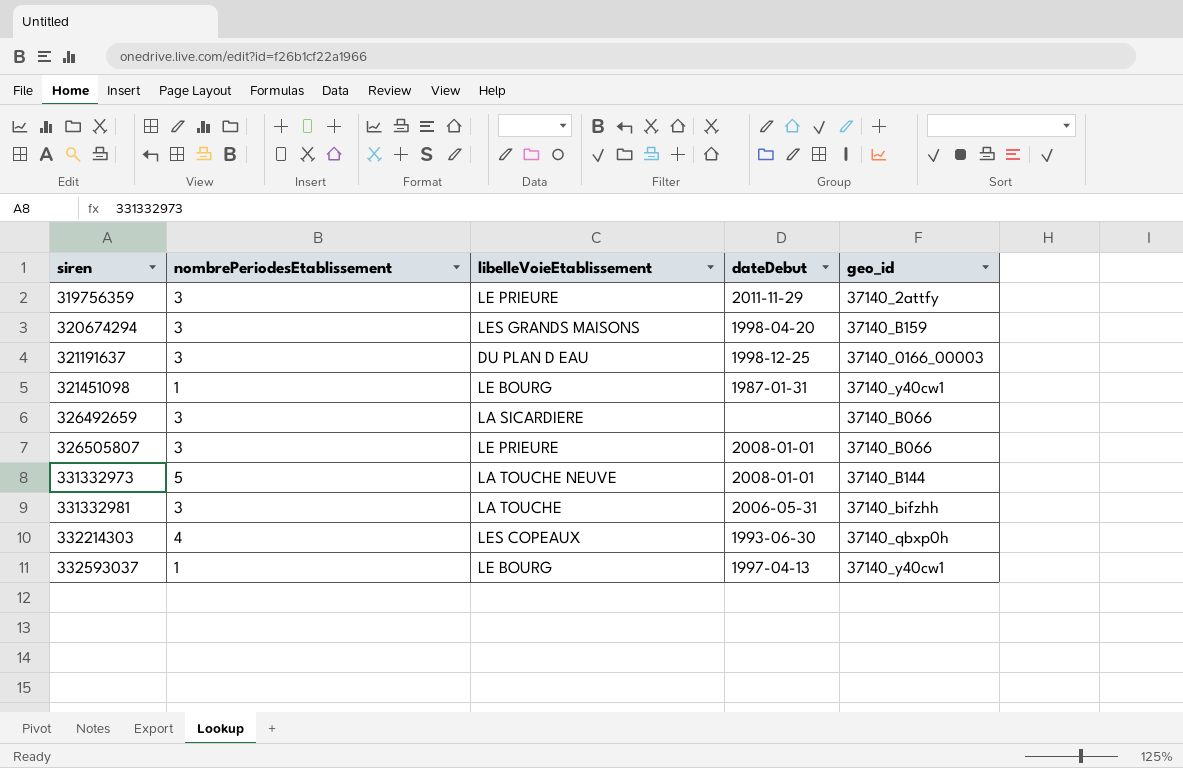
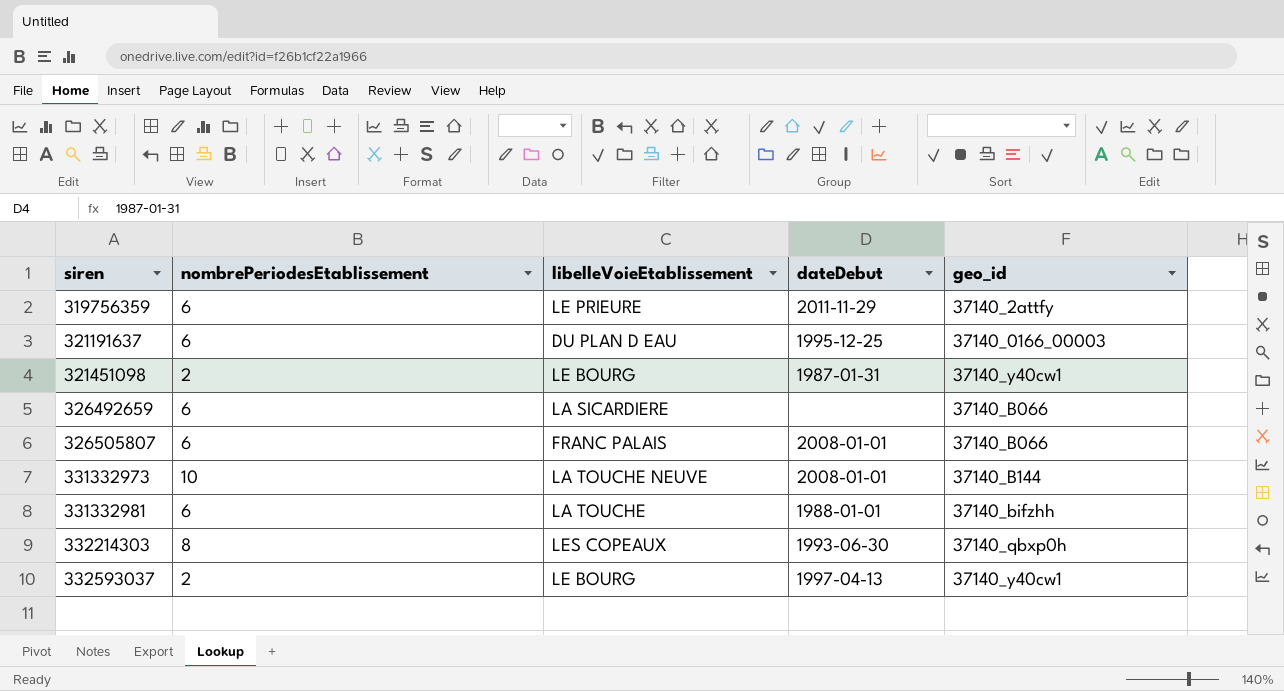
row 320674294: 3 | LES GRANDS MAISONS | 1998-04-20 | 37140_B159 -> none
319756359 | nombrePeriodesEtablissement: 3 -> 6
321191637 | nombrePeriodesEtablissement: 3 -> 6
321191637 | dateDebut: 1998-12-25 -> 1995-12-25
321451098 | nombrePeriodesEtablissement: 1 -> 2
326492659 | nombrePeriodesEtablissement: 3 -> 6
326505807 | nombrePeriodesEtablissement: 3 -> 6
326505807 | libelleVoieEtablissement: LE PRIEURE -> FRANC PALAIS
331332973 | nombrePeriodesEtablissement: 5 -> 10
331332981 | nombrePeriodesEtablissement: 3 -> 6
331332981 | dateDebut: 2006-05-31 -> 1988-01-01
332214303 | nombrePeriodesEtablissement: 4 -> 8
332593037 | nombrePeriodesEtablissement: 1 -> 2

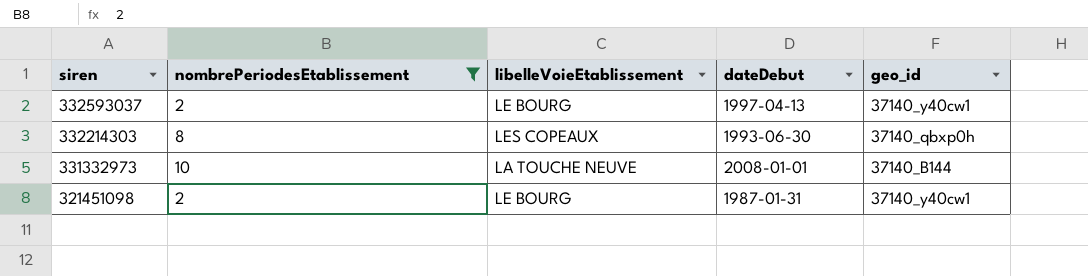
filter: none -> nombrePeriodesEtablissement != 6
row order: siren ascending -> siren descending

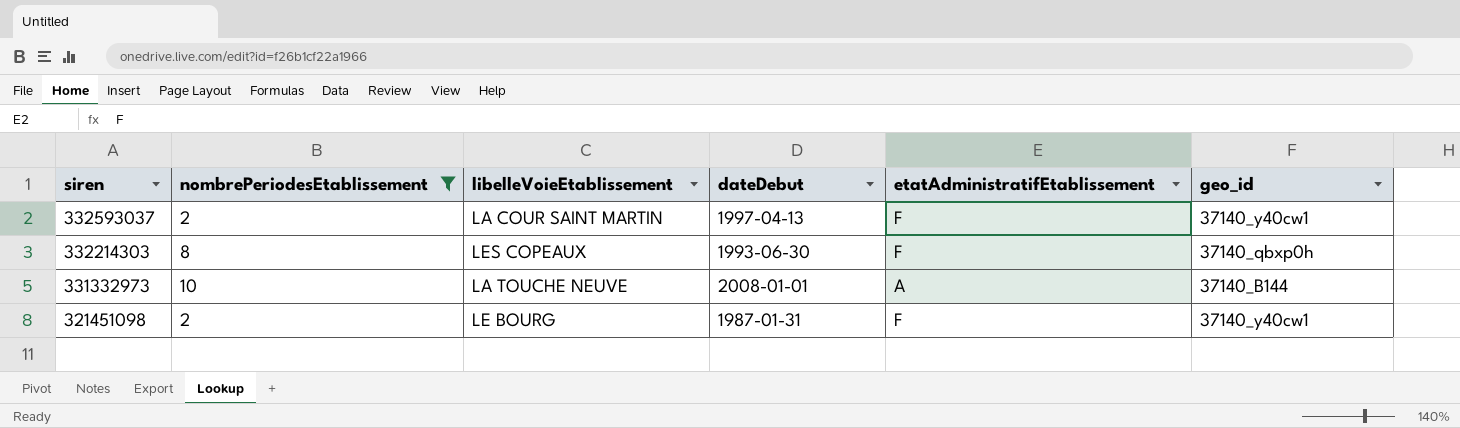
column etatAdministratifEtablissement | position: none -> 5
332593037 | libelleVoieEtablissement: LE BOURG -> LA COUR SAINT MARTIN

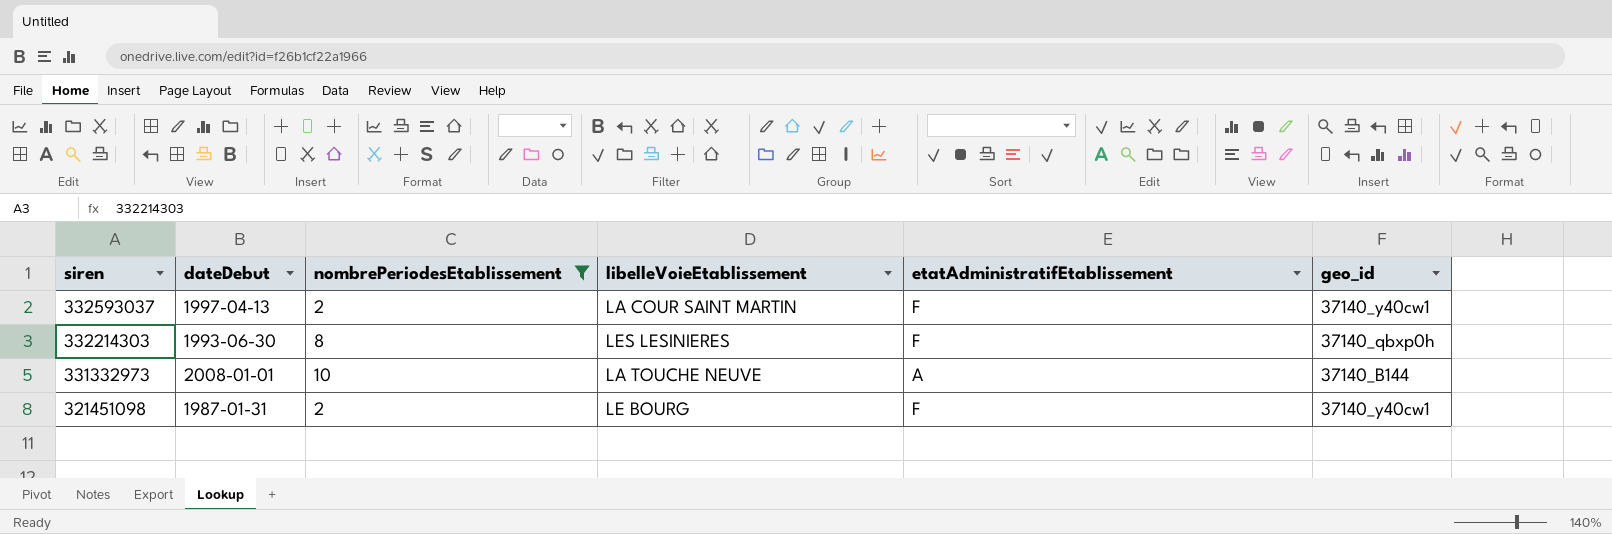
column dateDebut | position: 4 -> 2
332214303 | libelleVoieEtablissement: LES COPEAUX -> LES LESINIERES

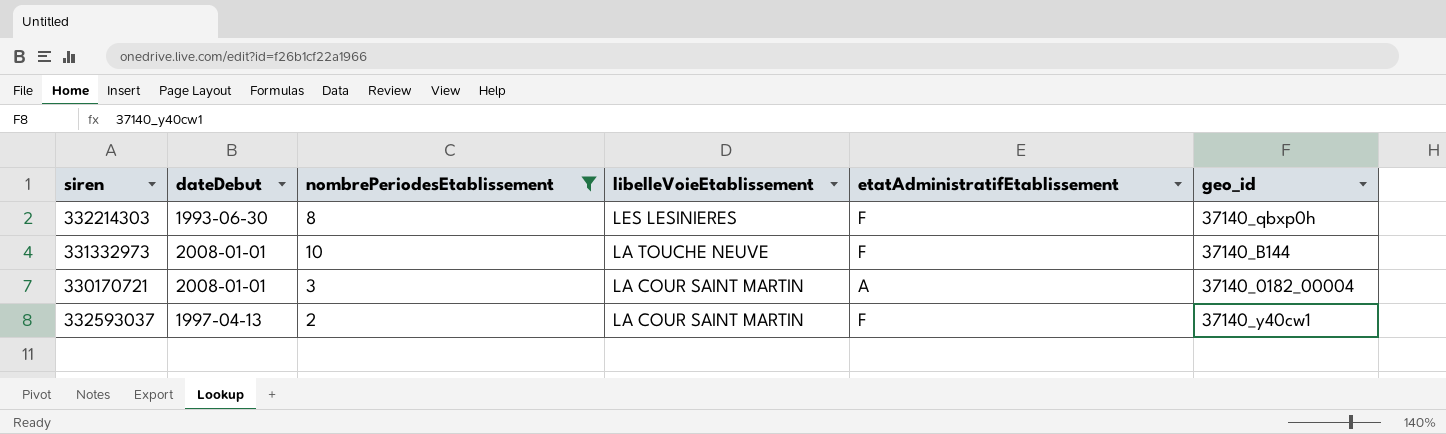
row order: siren descending -> libelleVoieEtablissement descending
row 321451098: 1987-01-31 | 2 | LE BOURG | F | 37140_y40cw1 -> none
331332973 | etatAdministratifEtablissement: A -> F
row 330170721: none -> 2008-01-01 | 3 | LA COUR SAINT MARTIN | A | 37140_0182_00004

